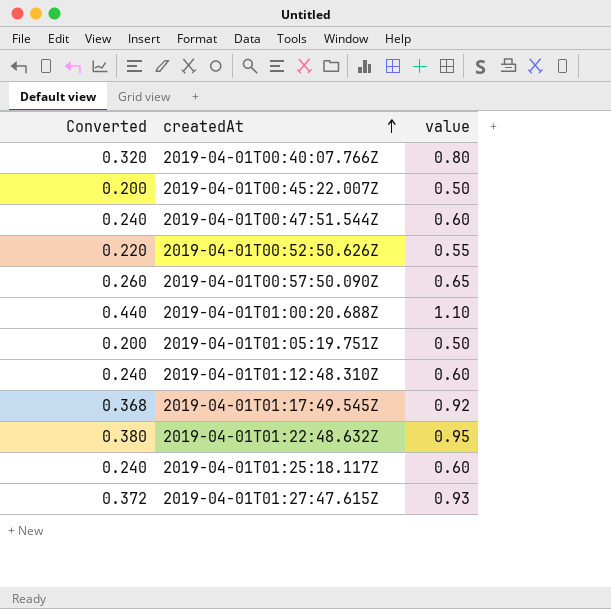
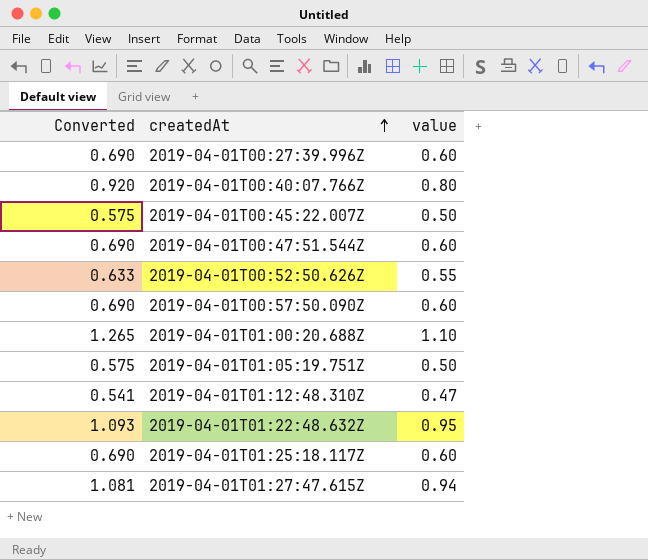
column Converted | formula: [value] * 0.4 -> [value] * 1.15
row 2019-04-01T01:17:49.545Z: 0.368 | 0.92 -> none
row 2019-04-01T00:27:39.996Z: none -> 0.690 | 0.60
2019-04-01T00:57:50.090Z | value: 0.65 -> 0.60
2019-04-01T01:12:48.310Z | value: 0.60 -> 0.47
2019-04-01T01:27:47.615Z | value: 0.93 -> 0.94

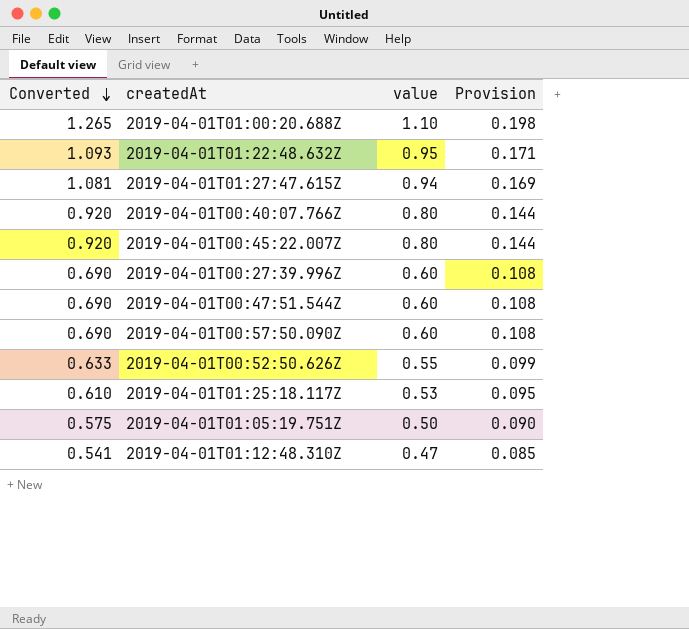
row order: createdAt ascending -> Converted descending
column Provision | formula: none -> [value] * 0.18
2019-04-01T00:45:22.007Z | Converted: 0.575 -> 0.920
2019-04-01T00:45:22.007Z | value: 0.50 -> 0.80
2019-04-01T01:25:18.117Z | Converted: 0.690 -> 0.610
2019-04-01T01:25:18.117Z | value: 0.60 -> 0.53

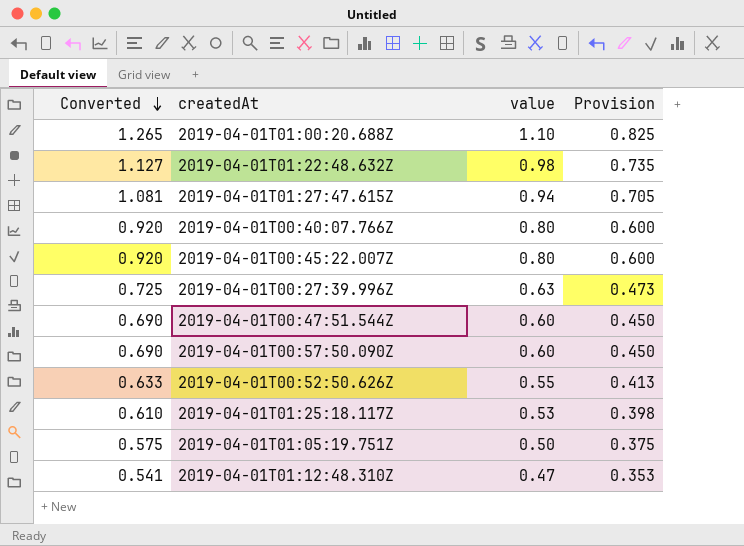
column Provision | formula: [value] * 0.18 -> [value] * 0.75
2019-04-01T01:22:48.632Z | Converted: 1.093 -> 1.127
2019-04-01T01:22:48.632Z | value: 0.95 -> 0.98
2019-04-01T00:27:39.996Z | Converted: 0.690 -> 0.725
2019-04-01T00:27:39.996Z | value: 0.60 -> 0.63

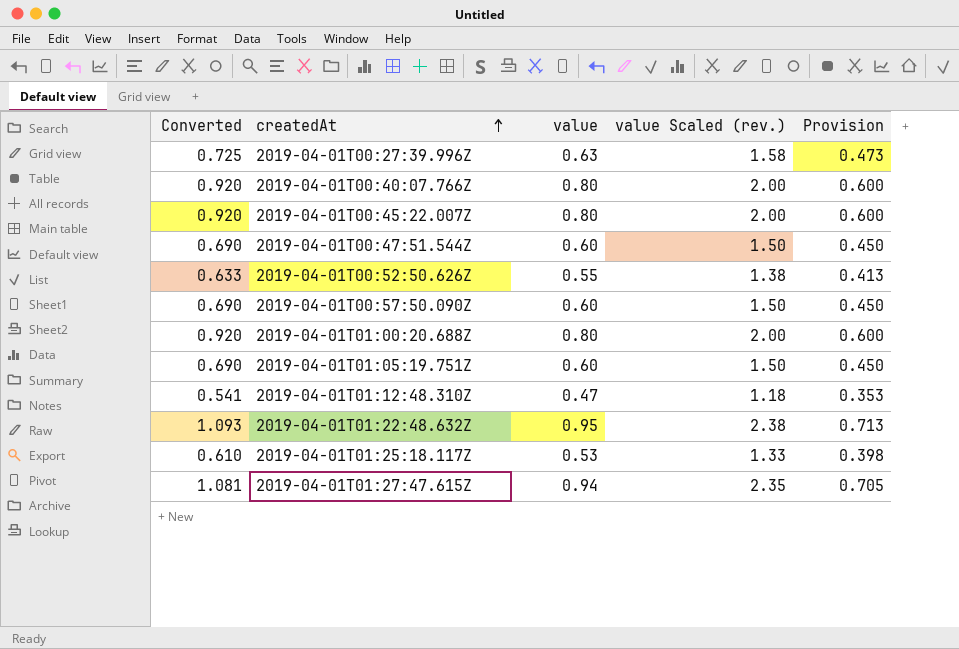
row order: Converted descending -> createdAt ascending
column value Scaled (rev.) | formula: none -> [value] * 2.5
2019-04-01T01:00:20.688Z | Converted: 1.265 -> 0.920
2019-04-01T01:00:20.688Z | value: 1.10 -> 0.80
2019-04-01T01:00:20.688Z | Provision: 0.825 -> 0.600
2019-04-01T01:05:19.751Z | Converted: 0.575 -> 0.690
2019-04-01T01:05:19.751Z | value: 0.50 -> 0.60
2019-04-01T01:05:19.751Z | Provision: 0.375 -> 0.450
2019-04-01T01:22:48.632Z | Converted: 1.127 -> 1.093
2019-04-01T01:22:48.632Z | value: 0.98 -> 0.95
2019-04-01T01:22:48.632Z | Provision: 0.735 -> 0.713

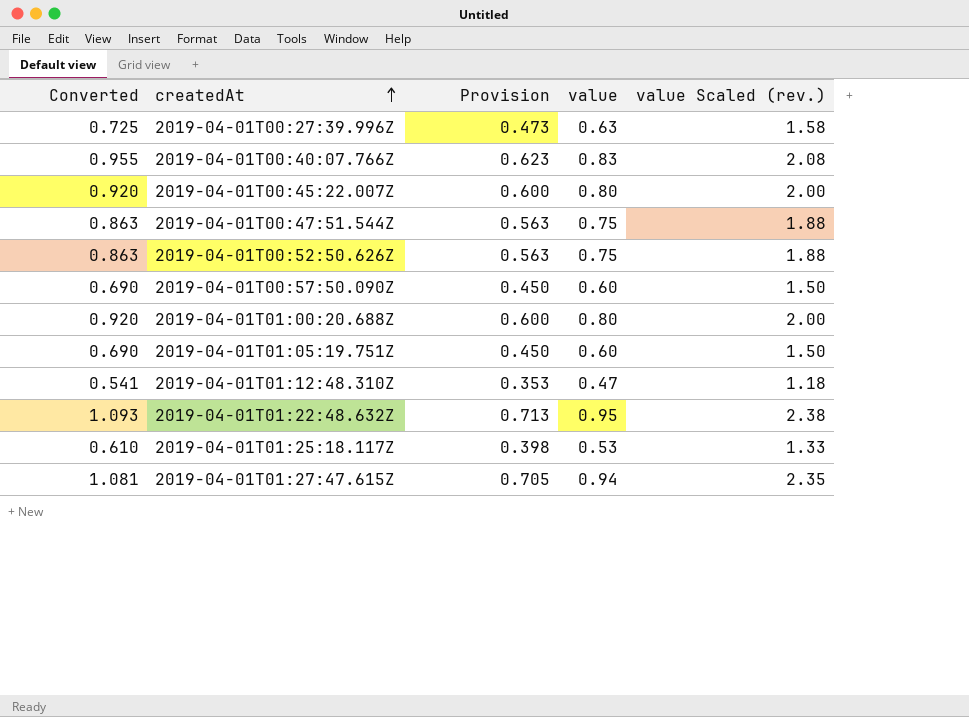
column Provision | position: 5 -> 3
2019-04-01T00:40:07.766Z | Converted: 0.920 -> 0.955
2019-04-01T00:40:07.766Z | Provision: 0.600 -> 0.623
2019-04-01T00:40:07.766Z | value: 0.80 -> 0.83
2019-04-01T00:40:07.766Z | value Scaled (rev.): 2.00 -> 2.08
2019-04-01T00:47:51.544Z | Converted: 0.690 -> 0.863
2019-04-01T00:47:51.544Z | Provision: 0.450 -> 0.563
2019-04-01T00:47:51.544Z | value: 0.60 -> 0.75
2019-04-01T00:47:51.544Z | value Scaled (rev.): 1.50 -> 1.88
2019-04-01T00:52:50.626Z | Converted: 0.633 -> 0.863
2019-04-01T00:52:50.626Z | Provision: 0.413 -> 0.563
2019-04-01T00:52:50.626Z | value: 0.55 -> 0.75
2019-04-01T00:52:50.626Z | value Scaled (rev.): 1.38 -> 1.88

